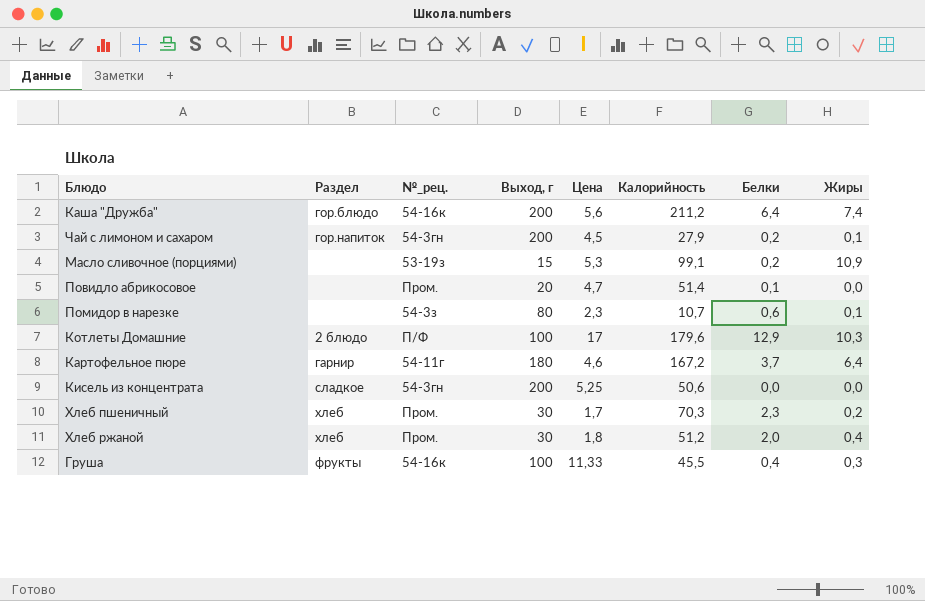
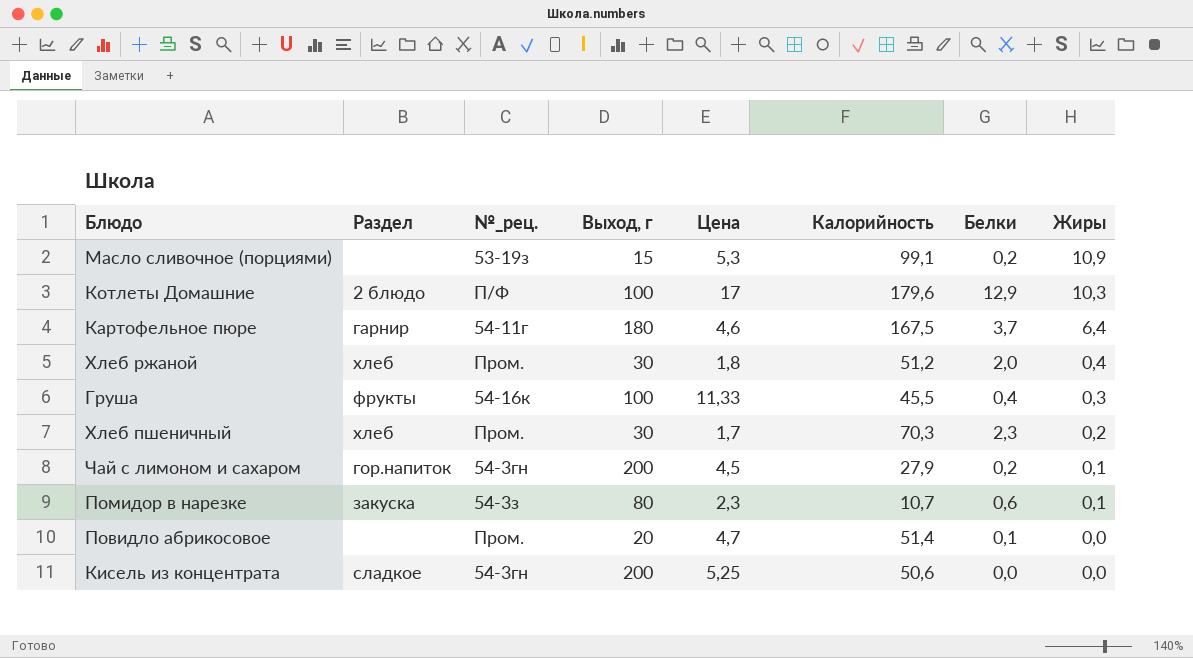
row order: none -> Жиры descending
row Каша "Дружба": гор.блюдо | 54-16к | 200 | 5,6 | 211,2 | 6,4 | 7,4 -> none
Картофельное пюре | Калорийность: 167,2 -> 167,5
Помидор в нарезке | Раздел: none -> закуска

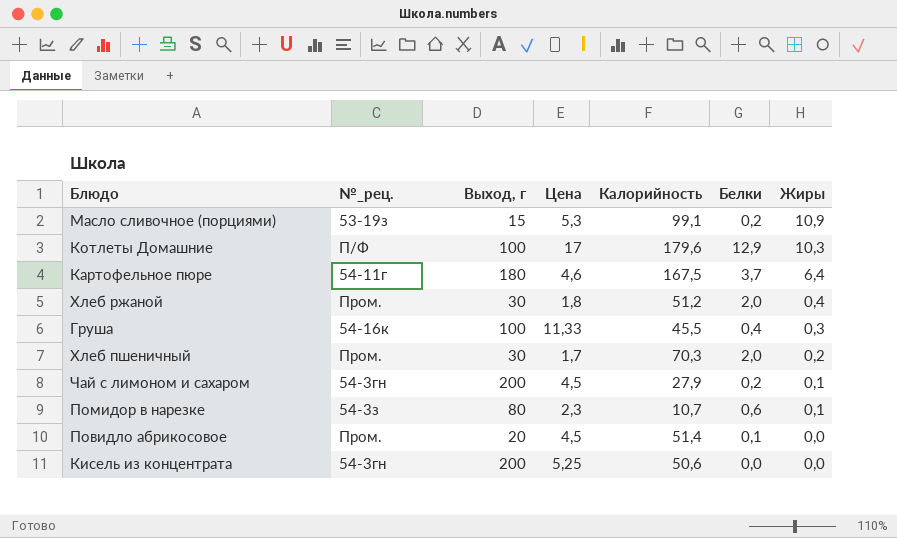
column Раздел | position: 2 -> none
Хлеб пшеничный | Белки: 2,3 -> 2,0
Повидло абрикосовое | Цена: 4,7 -> 4,5

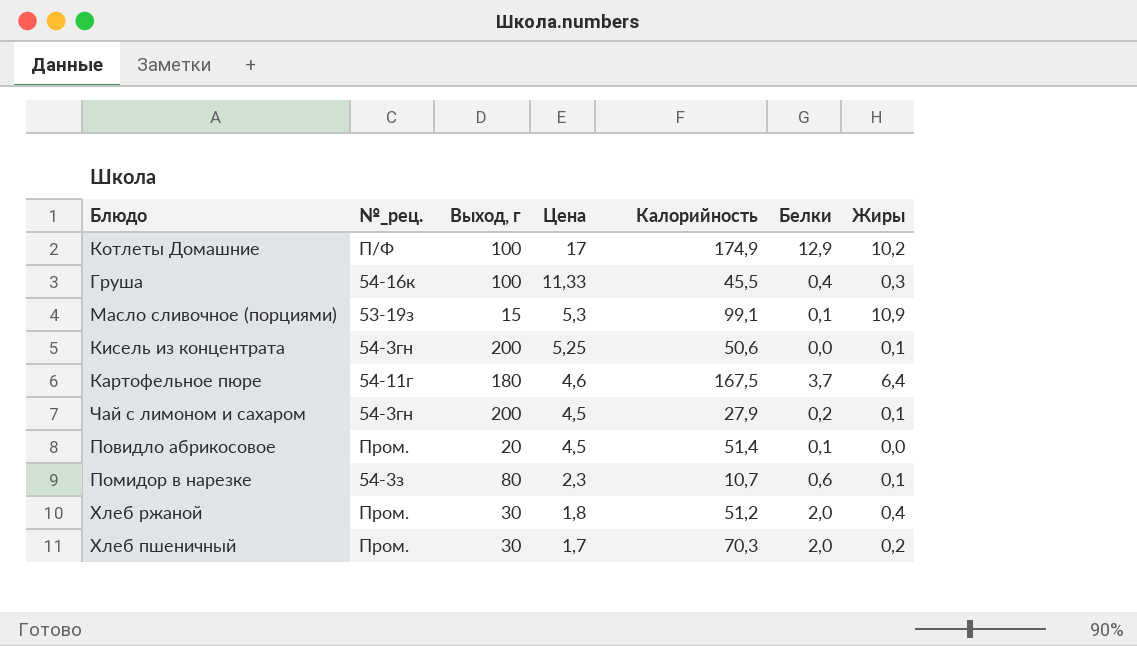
row order: Жиры descending -> Цена descending
Котлеты Домашние | Калорийность: 179,6 -> 174,9
Котлеты Домашние | Жиры: 10,3 -> 10,2
Масло сливочное (порциями) | Белки: 0,2 -> 0,1
Кисель из концентрата | Жиры: 0,0 -> 0,1

